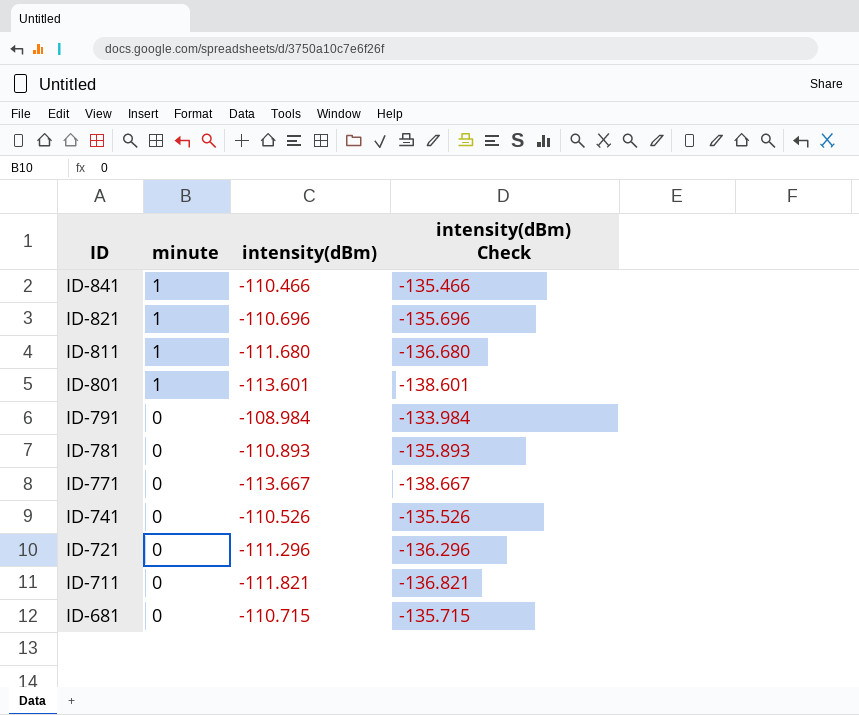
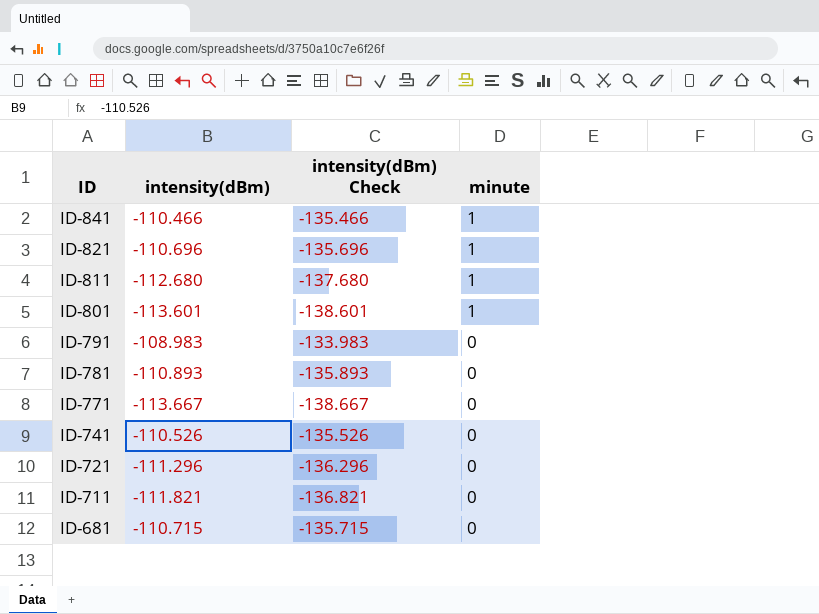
column minute | position: 2 -> 4
ID-811 | intensity(dBm): -111.680 -> -112.680
ID-811 | intensity(dBm) Check: -136.680 -> -137.680
ID-791 | intensity(dBm): -108.984 -> -108.983
ID-791 | intensity(dBm) Check: -133.984 -> -133.983

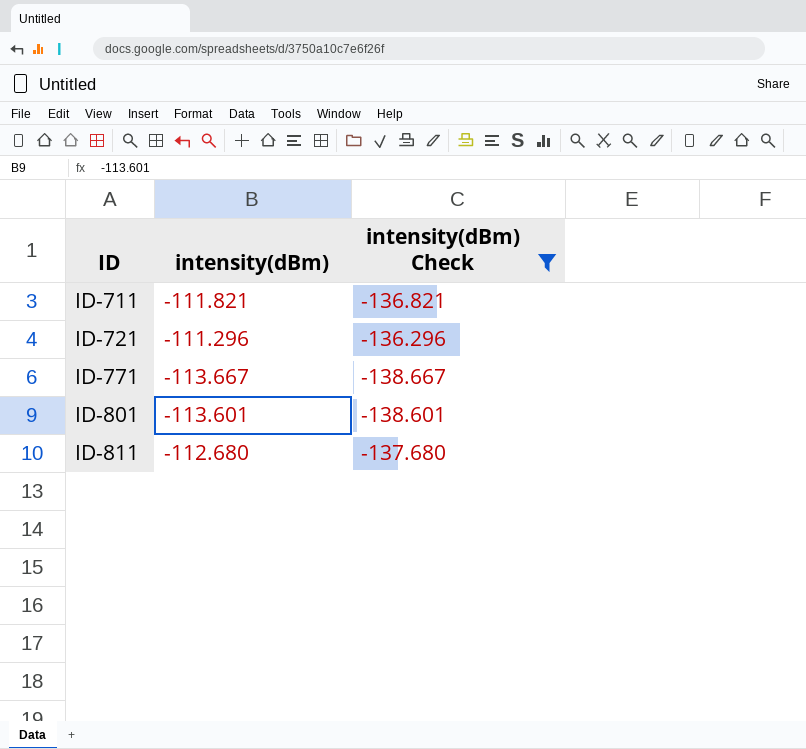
filter: none -> intensity(dBm) Check <= -136.296
row order: ID descending -> ID ascending
column minute | position: 4 -> none

